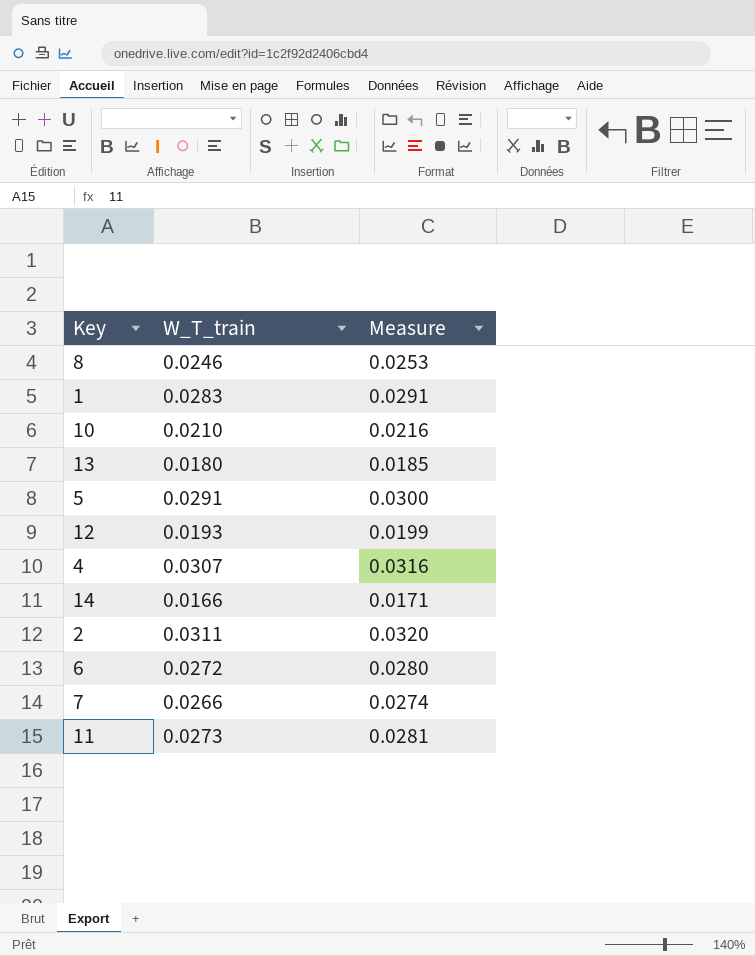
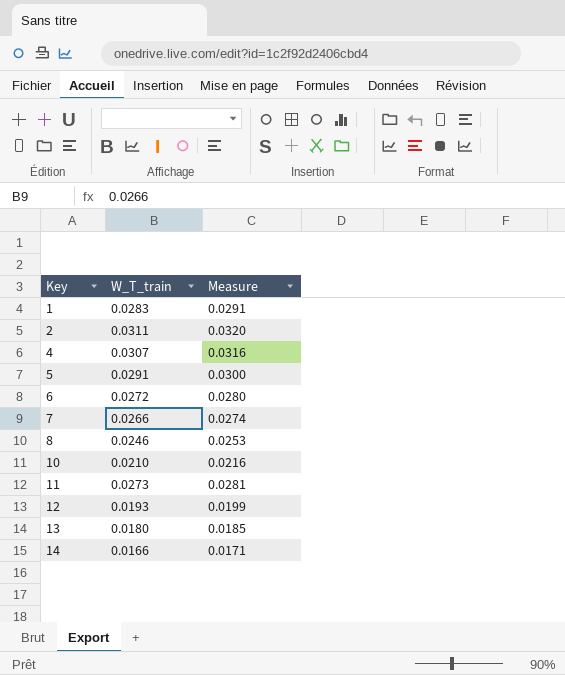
row order: none -> Key ascending

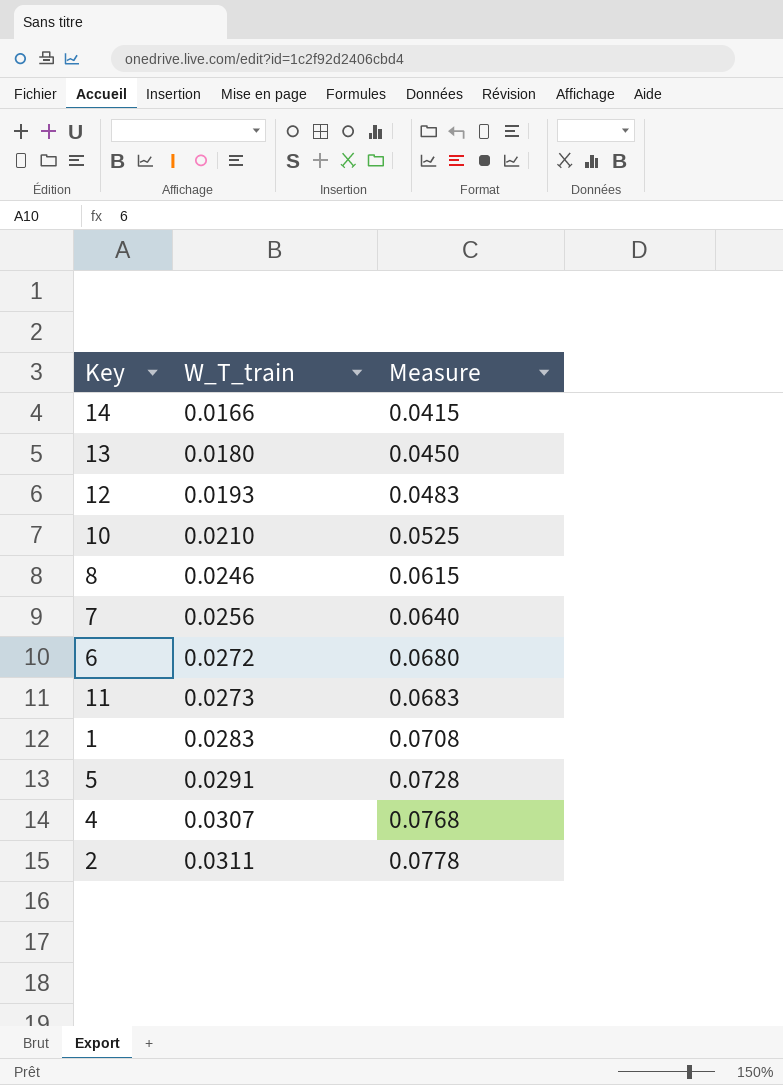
row order: Key ascending -> W_T_train ascending
column Measure | formula: [W_T_train] * 1.03 -> [W_T_train] * 2.5
7 | W_T_train: 0.0266 -> 0.0256

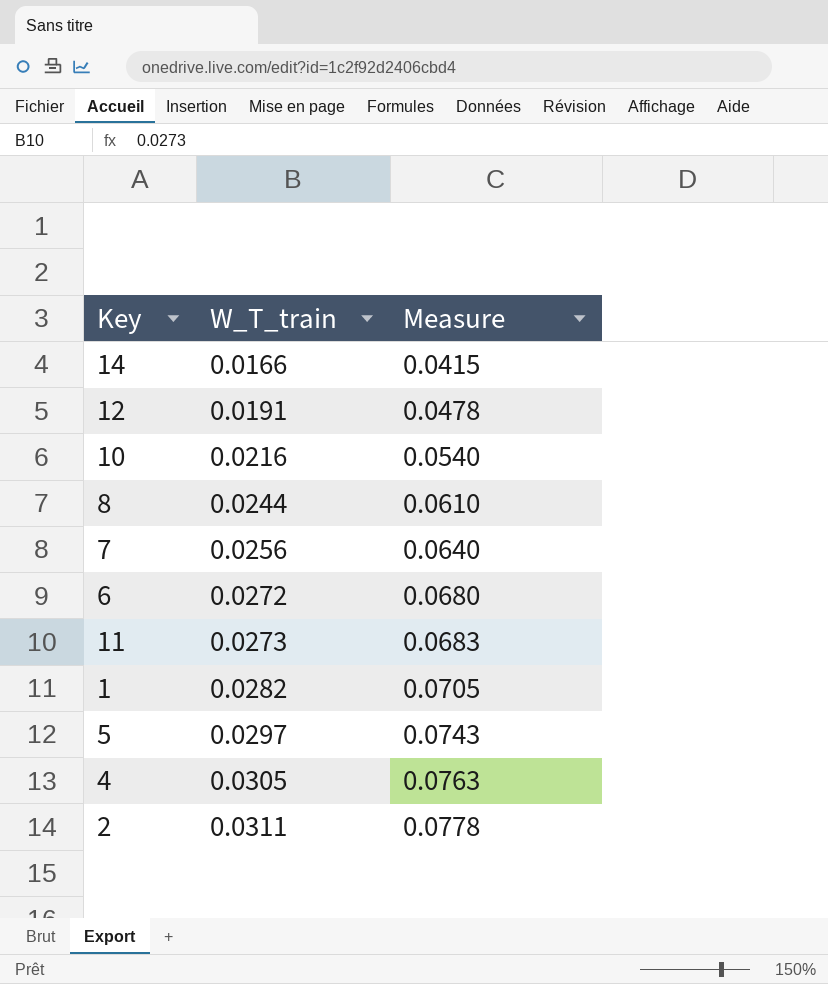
row 13: 0.0180 | 0.0450 -> none
12 | W_T_train: 0.0193 -> 0.0191
12 | Measure: 0.0483 -> 0.0478
10 | W_T_train: 0.0210 -> 0.0216
10 | Measure: 0.0525 -> 0.0540
8 | W_T_train: 0.0246 -> 0.0244
8 | Measure: 0.0615 -> 0.0610
1 | W_T_train: 0.0283 -> 0.0282
1 | Measure: 0.0708 -> 0.0705
5 | W_T_train: 0.0291 -> 0.0297
5 | Measure: 0.0728 -> 0.0743
4 | W_T_train: 0.0307 -> 0.0305
4 | Measure: 0.0768 -> 0.0763

